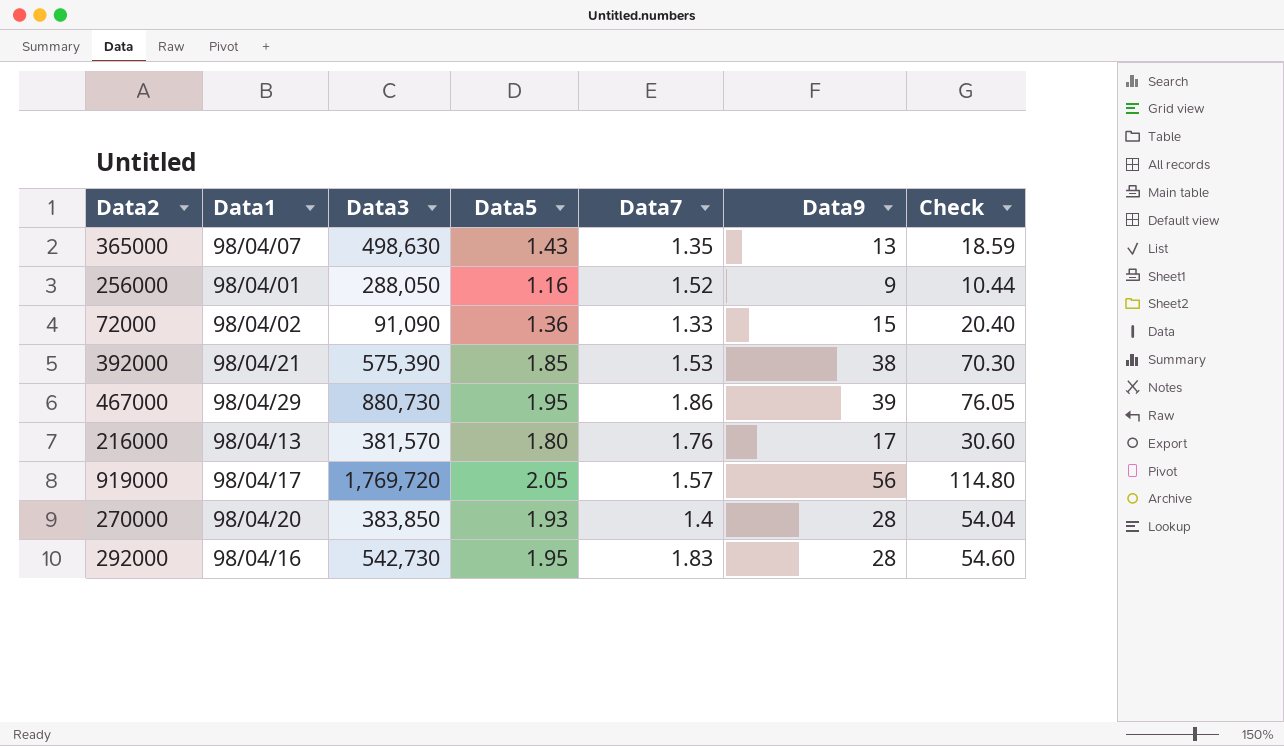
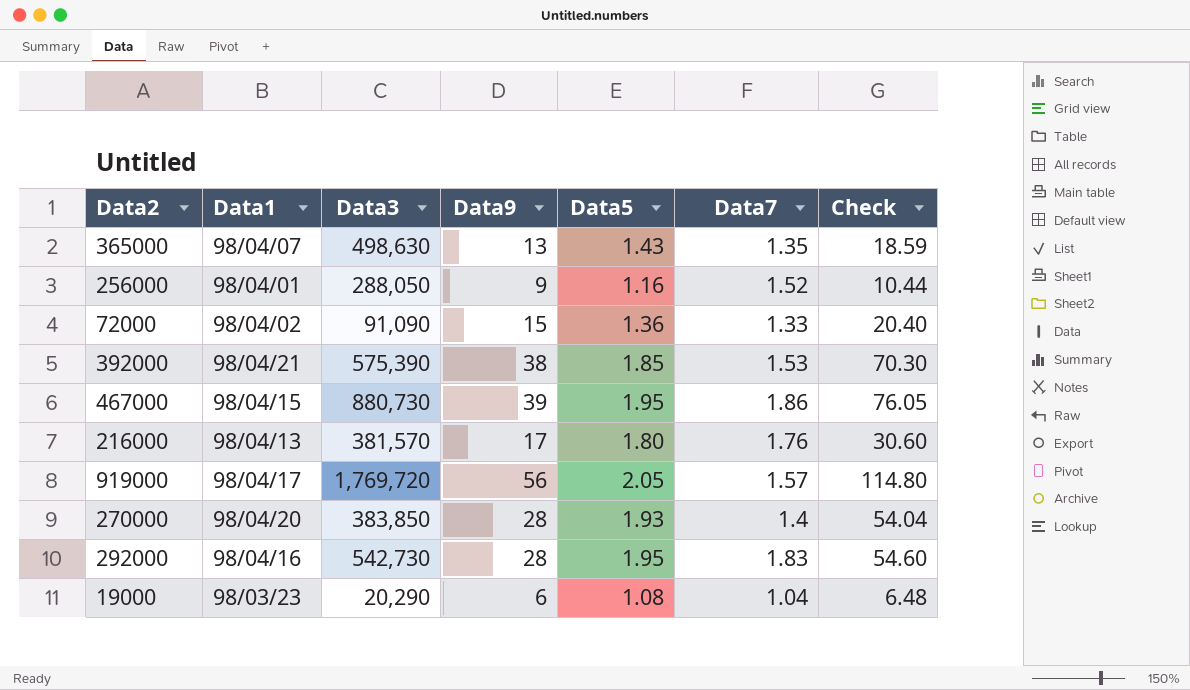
column Data9 | position: 6 -> 4
467000 | Data1: 98/04/29 -> 98/04/15
row 19000: none -> 98/03/23 | 20,290 | 6 | 1.08 | 1.04 | 6.48

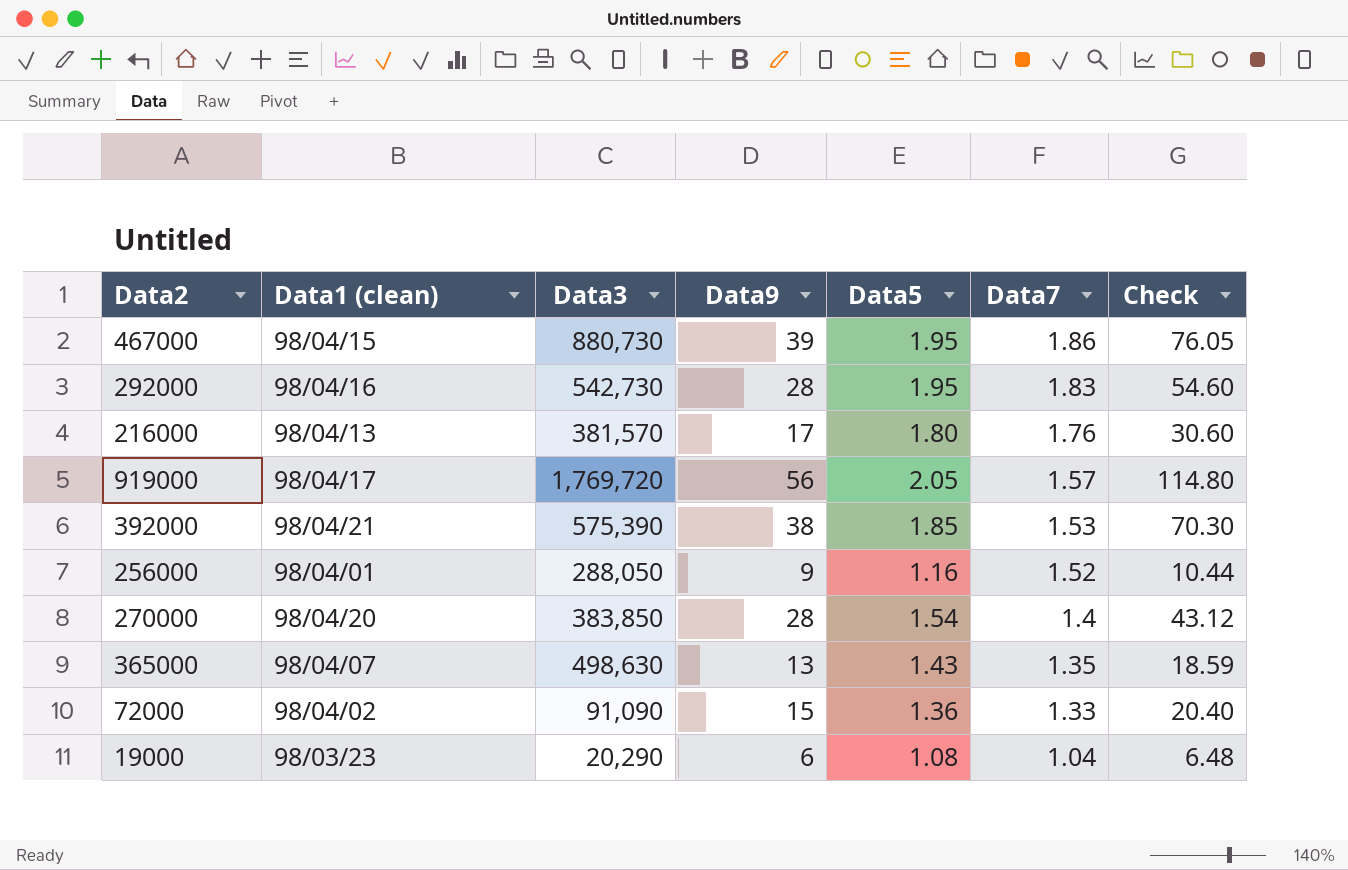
row order: none -> Data7 descending
column name: Data1 -> Data1 (clean)
270000 | Data5: 1.93 -> 1.54
270000 | Check: 54.04 -> 43.12

